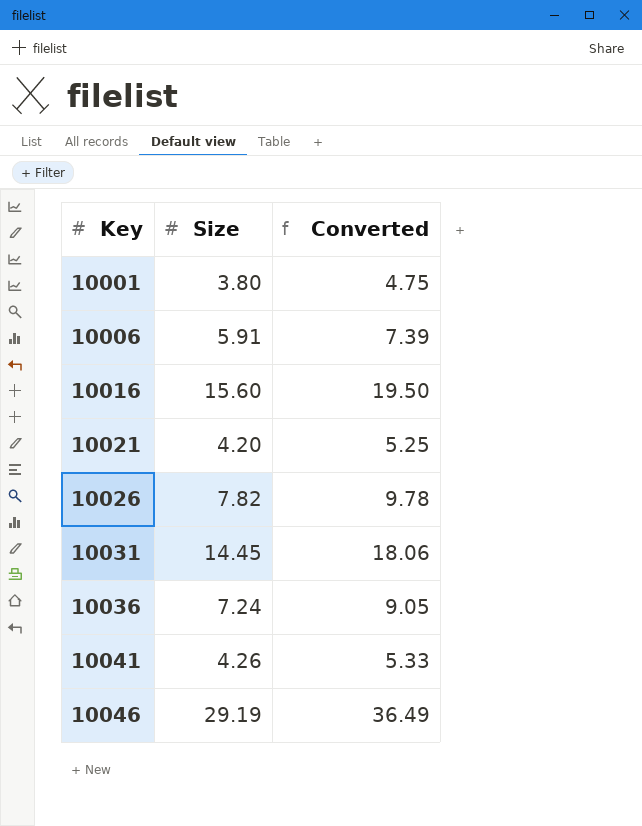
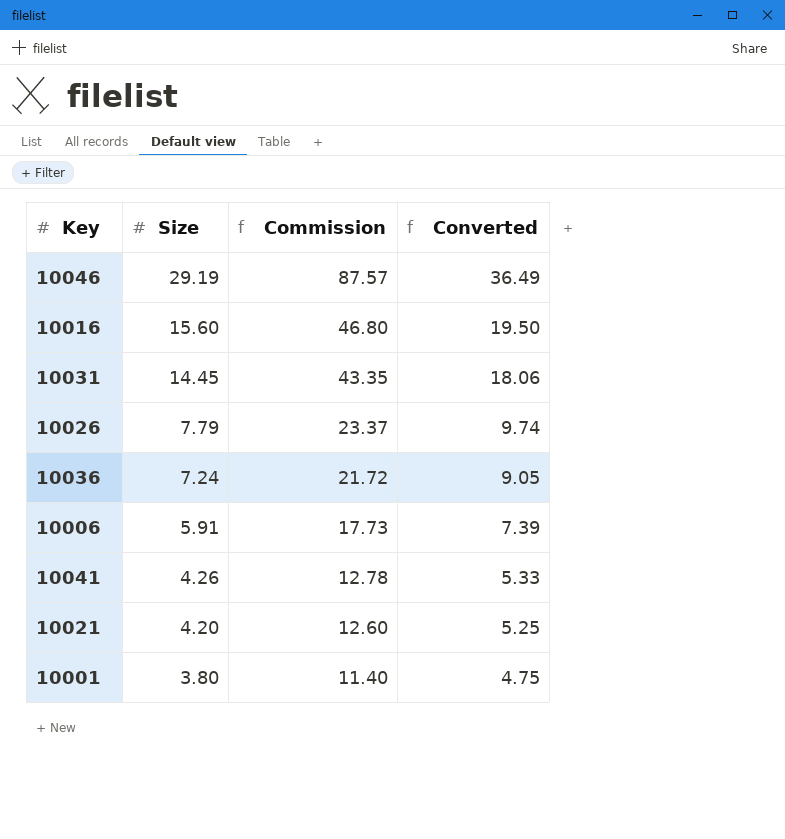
row order: Key ascending -> Size descending
column Commission | formula: none -> [Size] * 3
10026 | Size: 7.82 -> 7.79
10026 | Converted: 9.78 -> 9.74

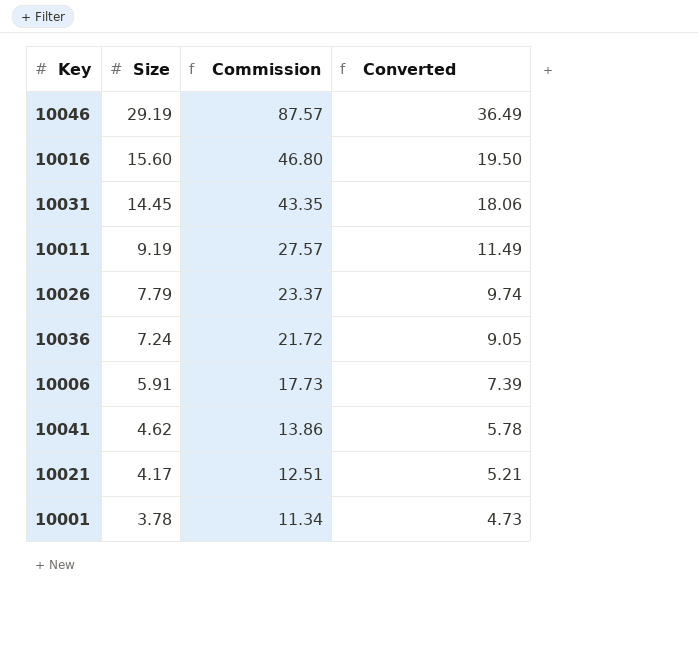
row 10011: none -> 9.19 | 27.57 | 11.49
10041 | Size: 4.26 -> 4.62
10041 | Commission: 12.78 -> 13.86
10041 | Converted: 5.33 -> 5.78
10021 | Size: 4.20 -> 4.17
10021 | Commission: 12.60 -> 12.51
10021 | Converted: 5.25 -> 5.21
10001 | Size: 3.80 -> 3.78
10001 | Commission: 11.40 -> 11.34
10001 | Converted: 4.75 -> 4.73

